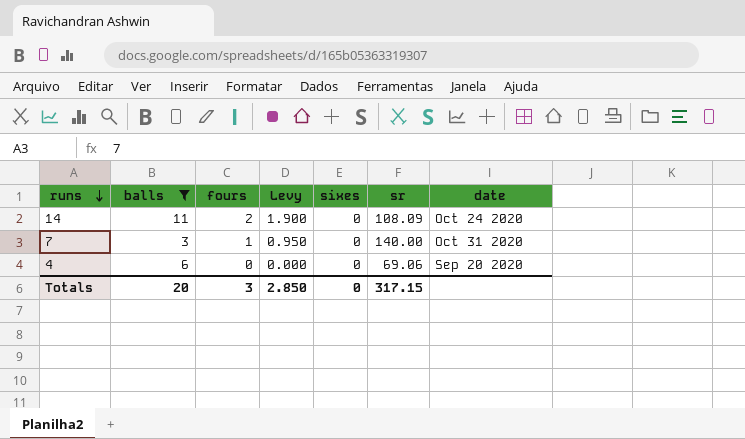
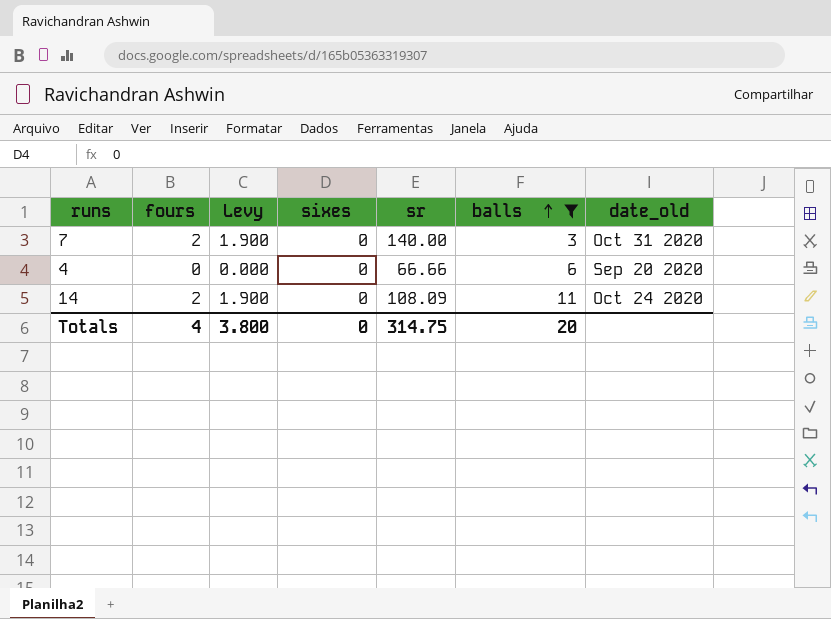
row order: runs descending -> balls ascending
column balls | position: 2 -> 6
column name: date -> date_old
7 | fours: 1 -> 2
7 | Levy: 0.950 -> 1.900
4 | sr: 69.06 -> 66.66
Totals | fours: 3 -> 4
Totals | Levy: 2.850 -> 3.800
Totals | sr: 317.15 -> 314.75

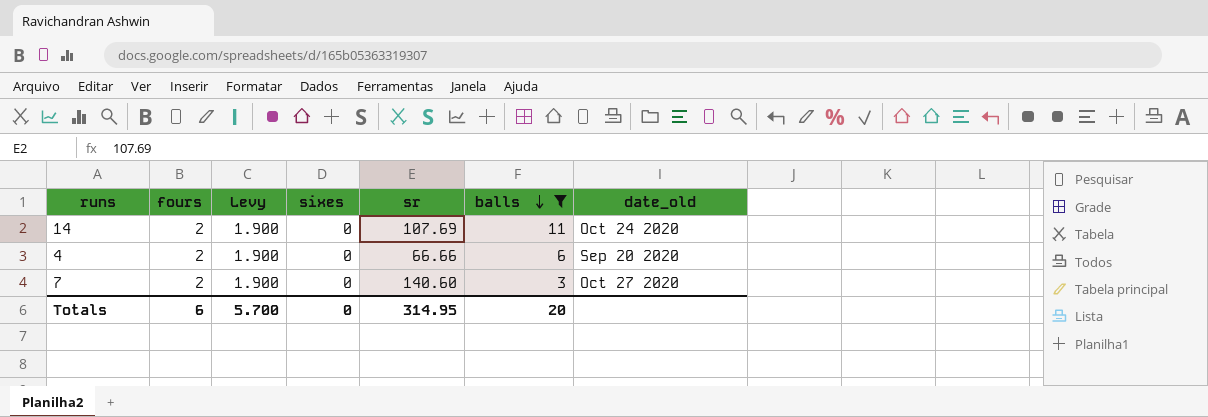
row order: balls ascending -> balls descending
14 | sr: 108.09 -> 107.69
4 | fours: 0 -> 2
4 | Levy: 0.000 -> 1.900
7 | sr: 140.00 -> 140.60
7 | date_old: Oct 31 2020 -> Oct 27 2020
Totals | fours: 4 -> 6
Totals | Levy: 3.800 -> 5.700
Totals | sr: 314.75 -> 314.95

